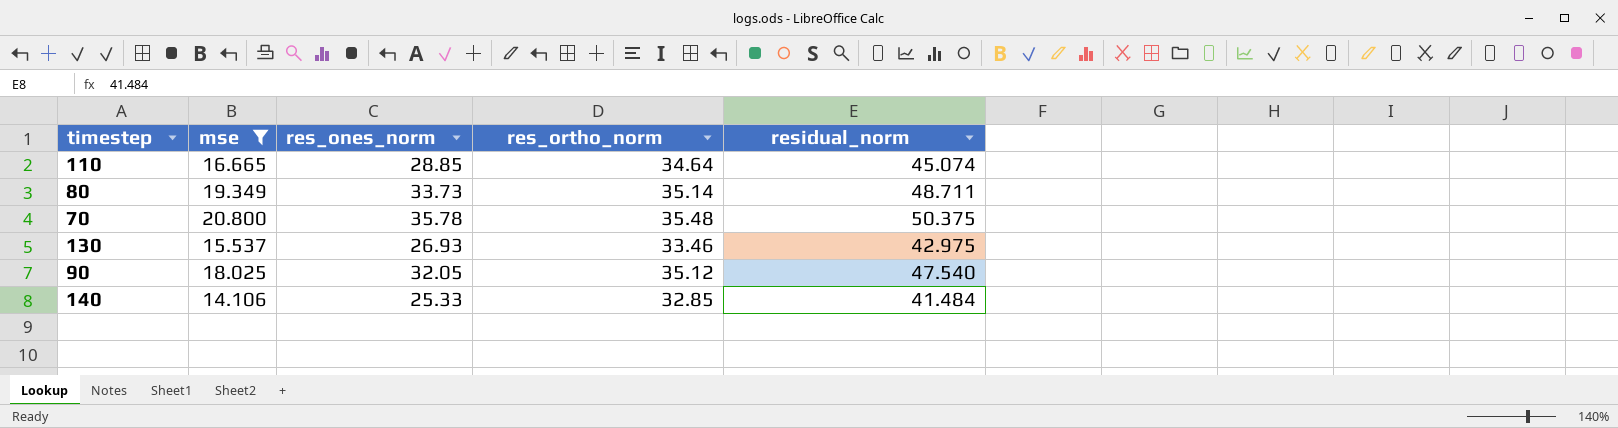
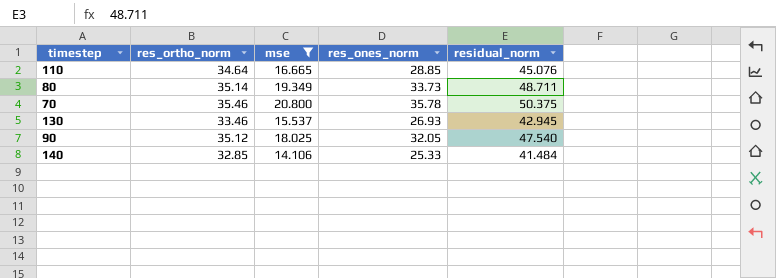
column res_ortho_norm | position: 4 -> 2
110 | residual_norm: 45.074 -> 45.076
70 | res_ortho_norm: 35.48 -> 35.46
130 | residual_norm: 42.975 -> 42.945

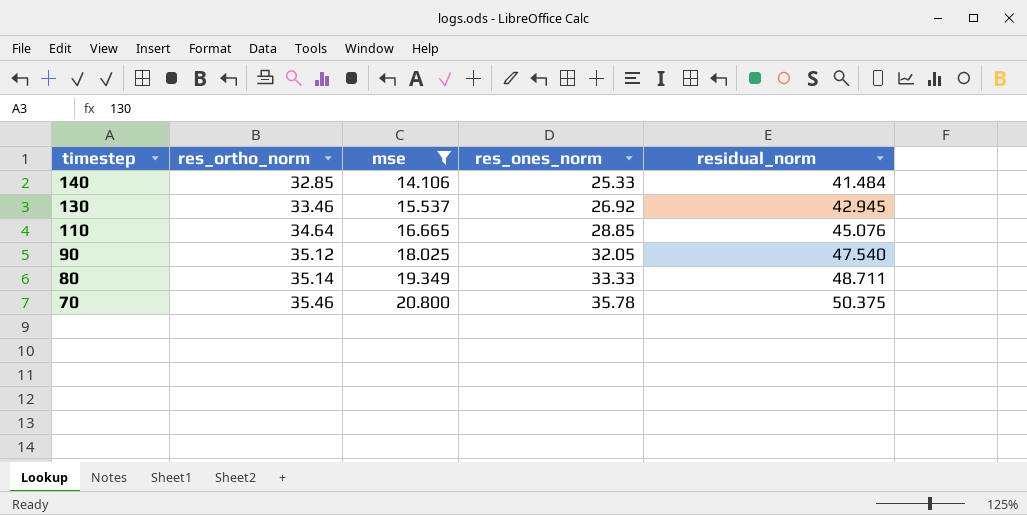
row order: none -> timestep descending
130 | res_ones_norm: 26.93 -> 26.92
80 | res_ones_norm: 33.73 -> 33.33

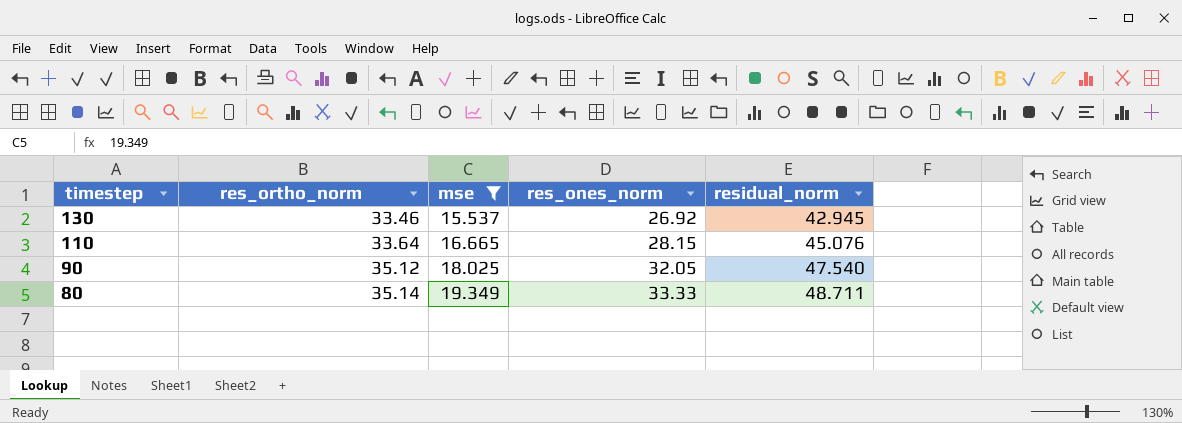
row 140: 32.85 | 14.106 | 25.33 | 41.484 -> none
row 70: 35.46 | 20.800 | 35.78 | 50.375 -> none
110 | res_ortho_norm: 34.64 -> 33.64
110 | res_ones_norm: 28.85 -> 28.15

